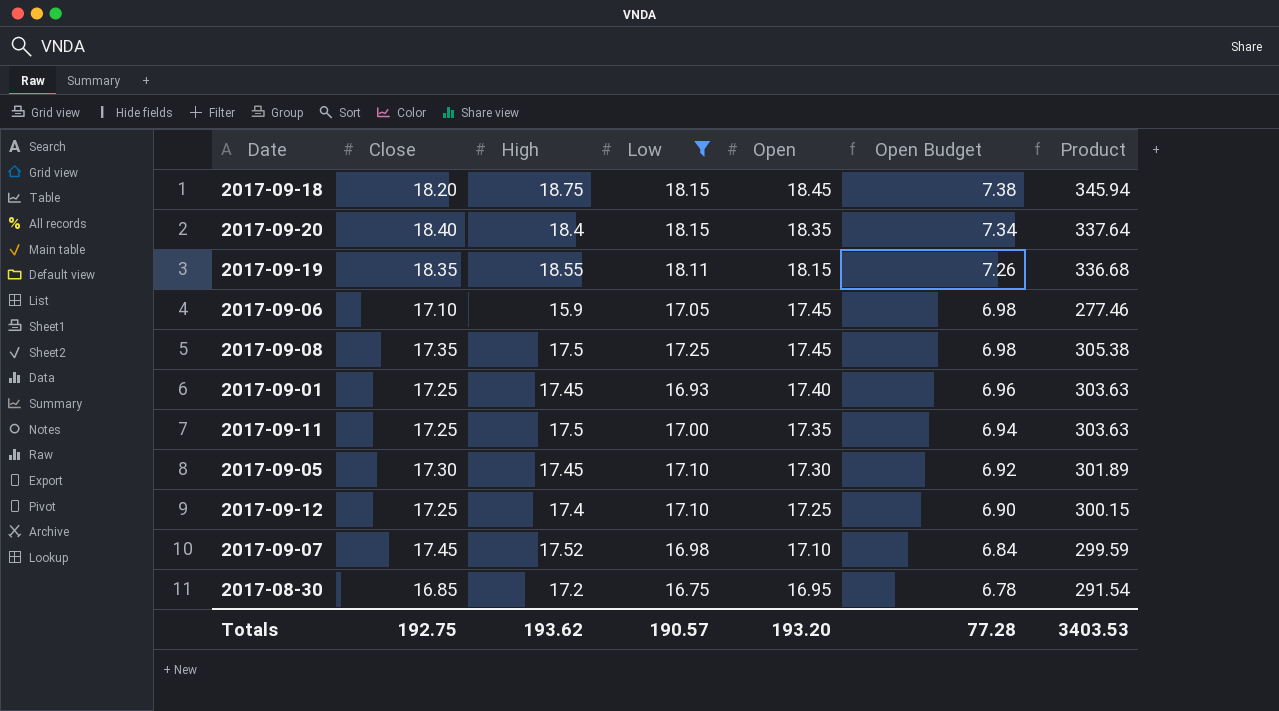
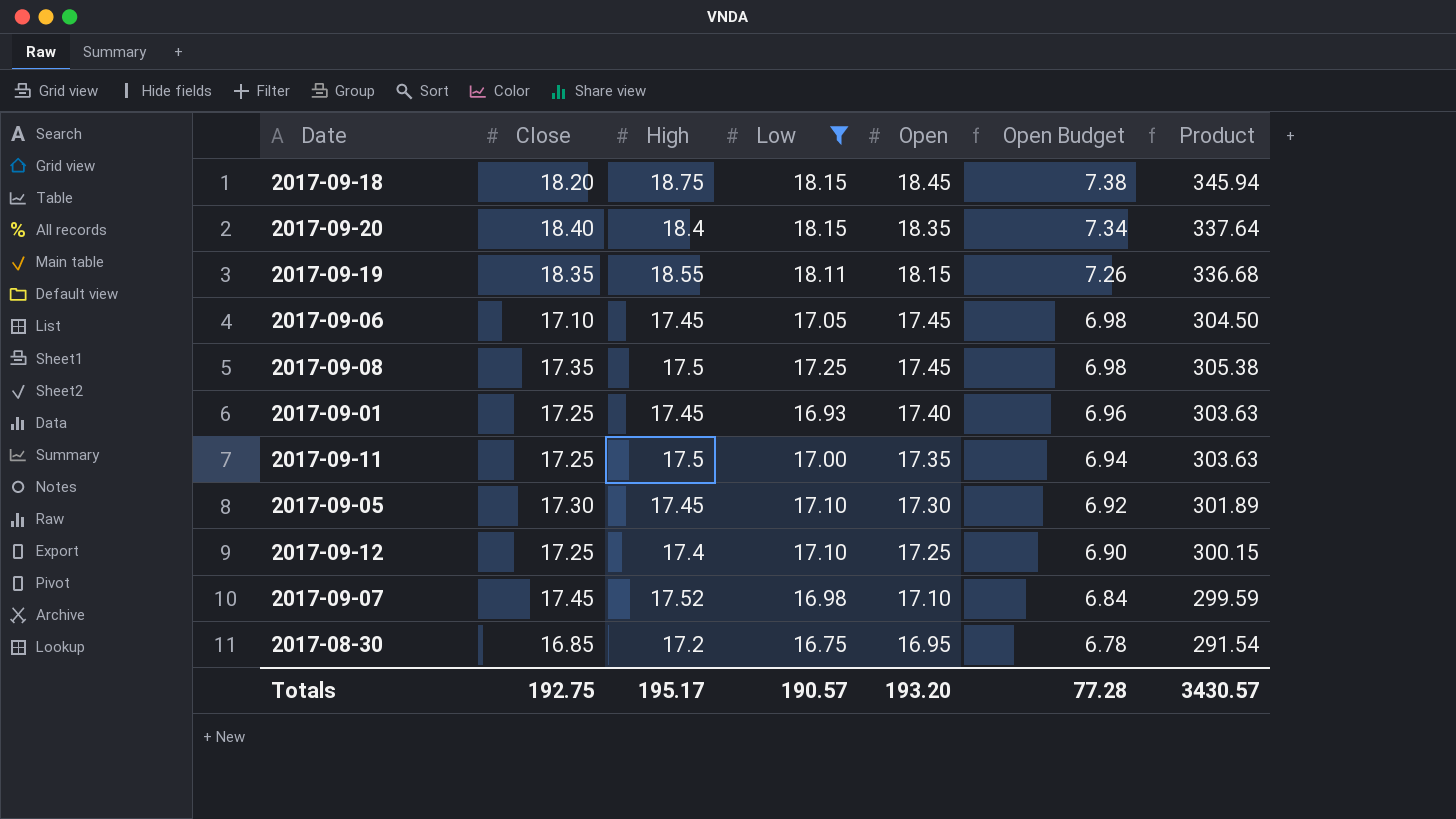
2017-09-06 | High: 15.9 -> 17.45
2017-09-06 | Product: 277.46 -> 304.50
Totals | High: 193.62 -> 195.17
Totals | Product: 3403.53 -> 3430.57

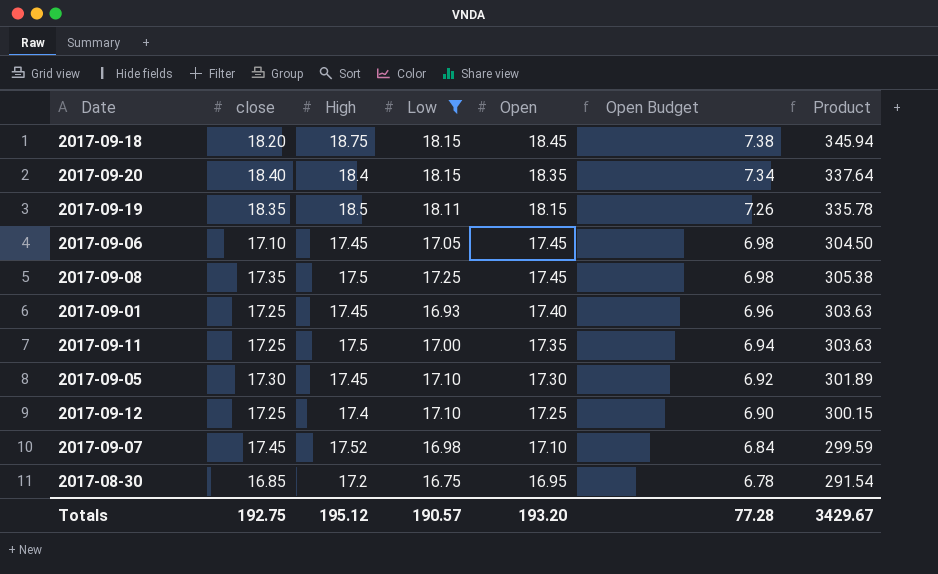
column name: Close -> close
2017-09-19 | High: 18.55 -> 18.5
2017-09-19 | Product: 336.68 -> 335.78
Totals | High: 195.17 -> 195.12
Totals | Product: 3430.57 -> 3429.67

